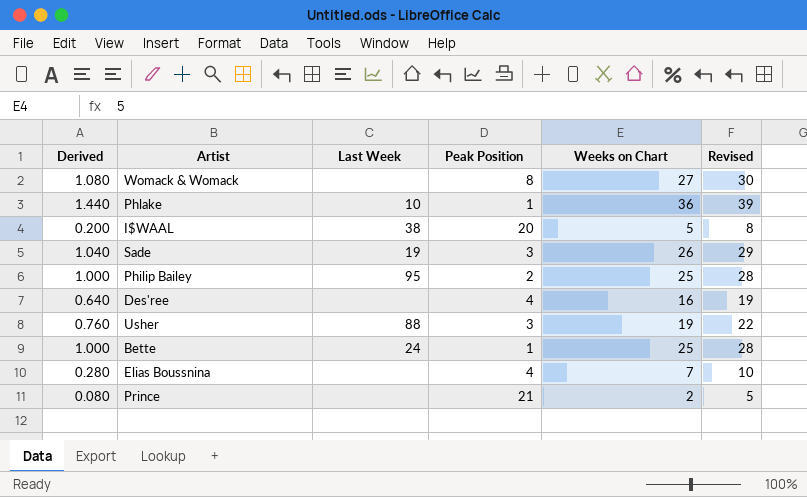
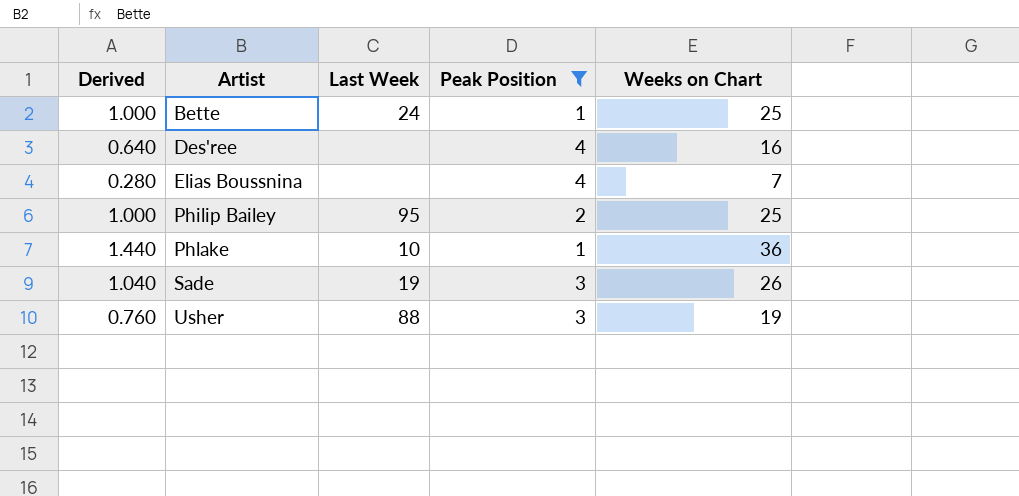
filter: none -> Peak Position <= 4
row order: none -> Artist ascending
column Revised | formula: [Weeks on Chart] + 3 -> none

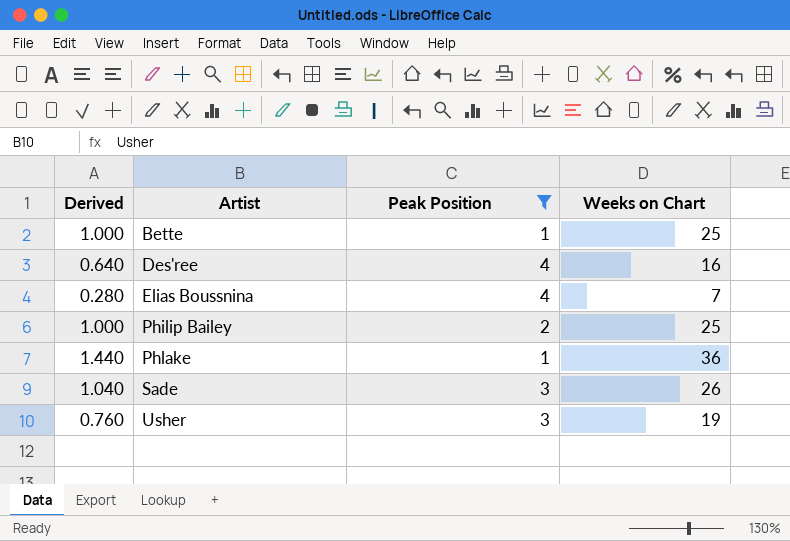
column Last Week | position: 3 -> none

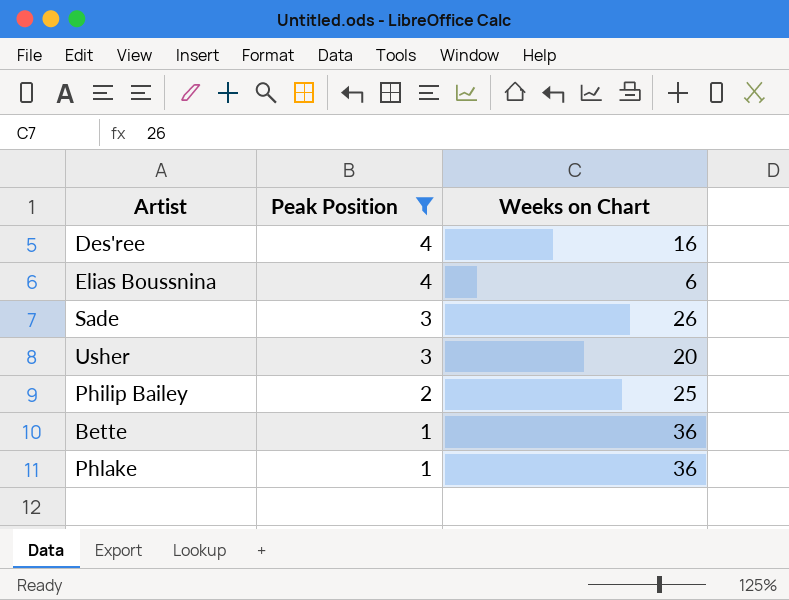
row order: Artist ascending -> Peak Position descending
column Derived | formula: [Weeks on Chart] * 0.04 -> none
Elias Boussnina | Weeks on Chart: 7 -> 6
Usher | Weeks on Chart: 19 -> 20
Bette | Weeks on Chart: 25 -> 36

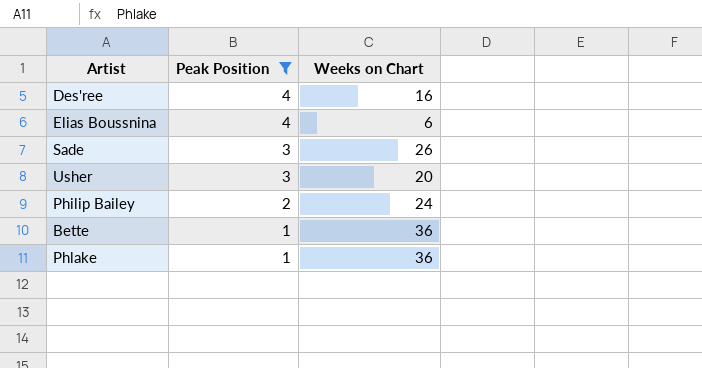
Philip Bailey | Weeks on Chart: 25 -> 24

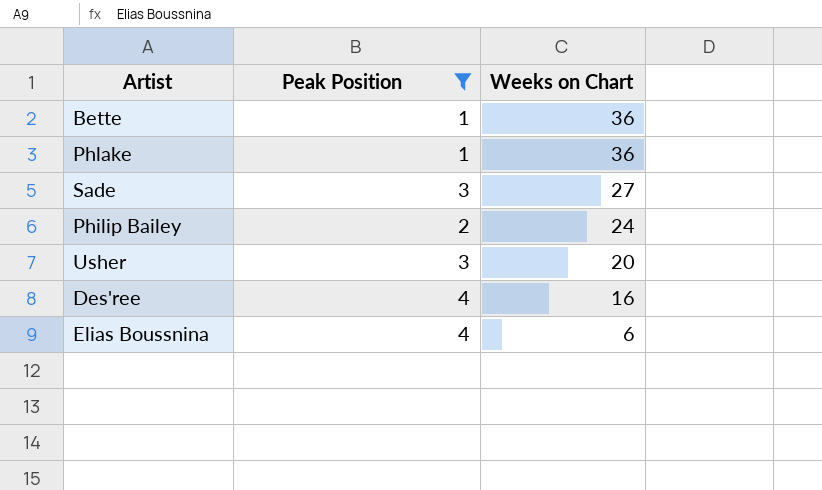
row order: Peak Position descending -> Weeks on Chart descending
Sade | Weeks on Chart: 26 -> 27

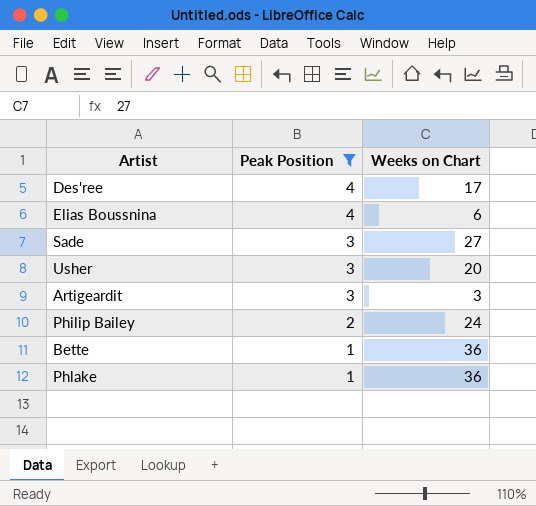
row order: Weeks on Chart descending -> Peak Position descending
Des'ree | Weeks on Chart: 16 -> 17
row Artigeardit: none -> 3 | 3

